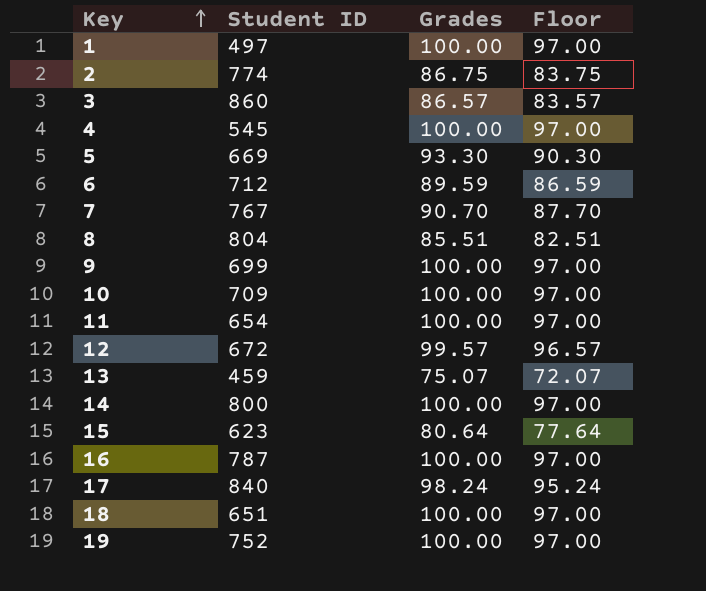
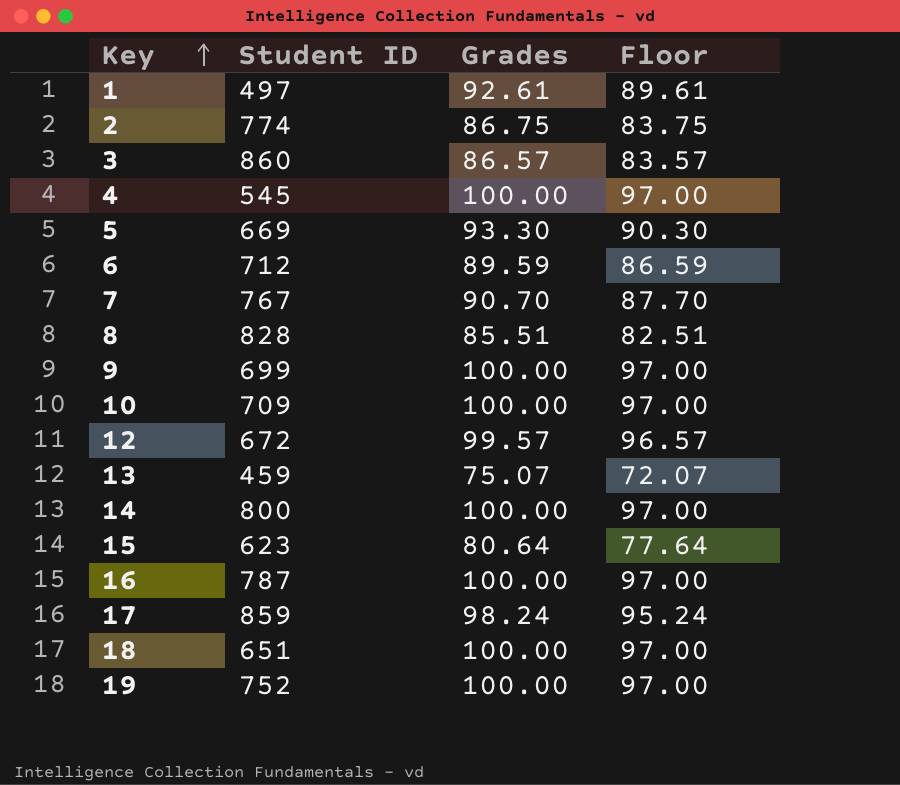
row 11: 654 | 100.00 | 97.00 -> none
1 | Grades: 100.00 -> 92.61
1 | Floor: 97.00 -> 89.61
8 | Student ID: 804 -> 828
17 | Student ID: 840 -> 859

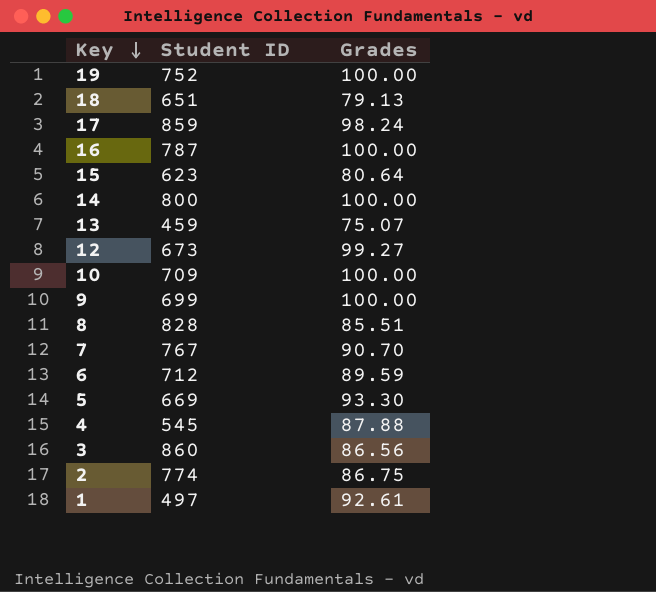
row order: Key ascending -> Key descending
column Floor | formula: [Grades] - 3 -> none
18 | Grades: 100.00 -> 79.13
12 | Student ID: 672 -> 673
12 | Grades: 99.57 -> 99.27
4 | Grades: 100.00 -> 87.88
3 | Grades: 86.57 -> 86.56

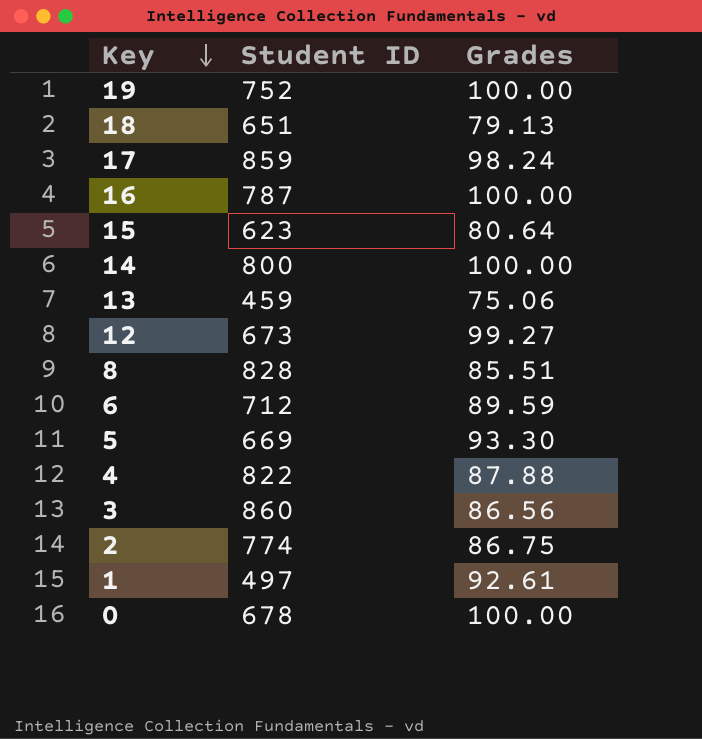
row 10: 709 | 100.00 -> none
row 9: 699 | 100.00 -> none
row 7: 767 | 90.70 -> none
13 | Grades: 75.07 -> 75.06
4 | Student ID: 545 -> 822
row 0: none -> 678 | 100.00

